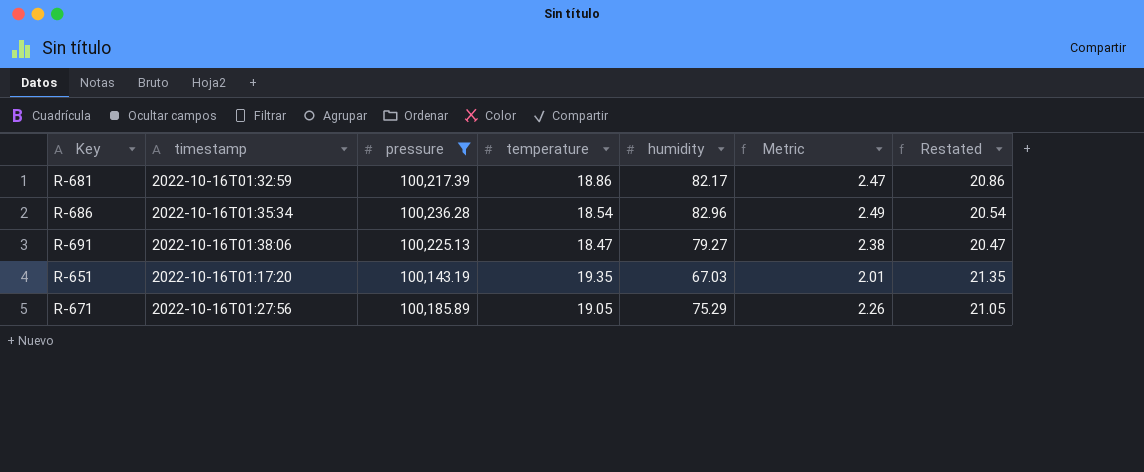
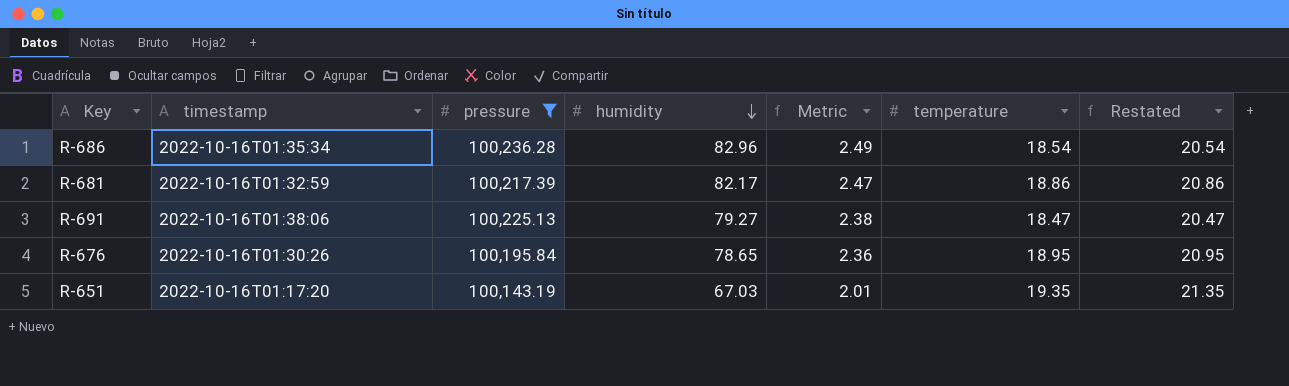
row order: none -> humidity descending
column temperature | position: 4 -> 6
row R-671: 2022-10-16T01:27:56 | 100,185.89 | 19.05 | 75.29 | 2.26 | 21.05 -> none
row R-676: none -> 2022-10-16T01:30:26 | 100,195.84 | 78.65 | 2.36 | 18.95 | 20.95

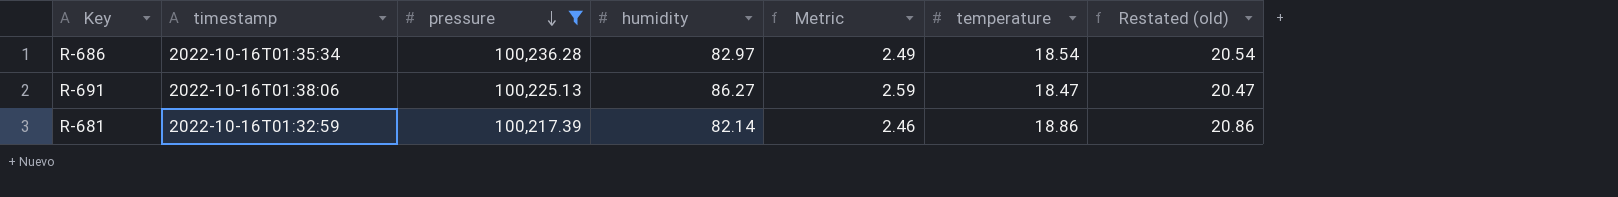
row order: humidity descending -> pressure descending
column name: Restated -> Restated (old)
row R-676: 2022-10-16T01:30:26 | 100,195.84 | 78.65 | 2.36 | 18.95 | 20.95 -> none
row R-651: 2022-10-16T01:17:20 | 100,143.19 | 67.03 | 2.01 | 19.35 | 21.35 -> none
R-686 | humidity: 82.96 -> 82.97
R-691 | humidity: 79.27 -> 86.27
R-691 | Metric: 2.38 -> 2.59
R-681 | humidity: 82.17 -> 82.14
R-681 | Metric: 2.47 -> 2.46

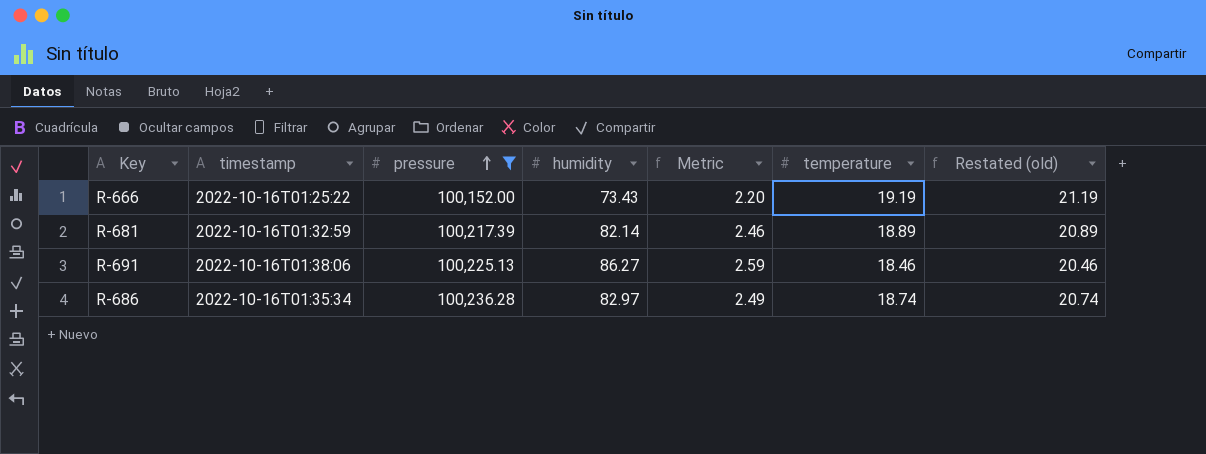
row order: pressure descending -> pressure ascending
row R-666: none -> 2022-10-16T01:25:22 | 100,152.00 | 73.43 | 2.20 | 19.19 | 21.19
R-681 | temperature: 18.86 -> 18.89
R-681 | Restated (old): 20.86 -> 20.89
R-691 | temperature: 18.47 -> 18.46
R-691 | Restated (old): 20.47 -> 20.46
R-686 | temperature: 18.54 -> 18.74
R-686 | Restated (old): 20.54 -> 20.74

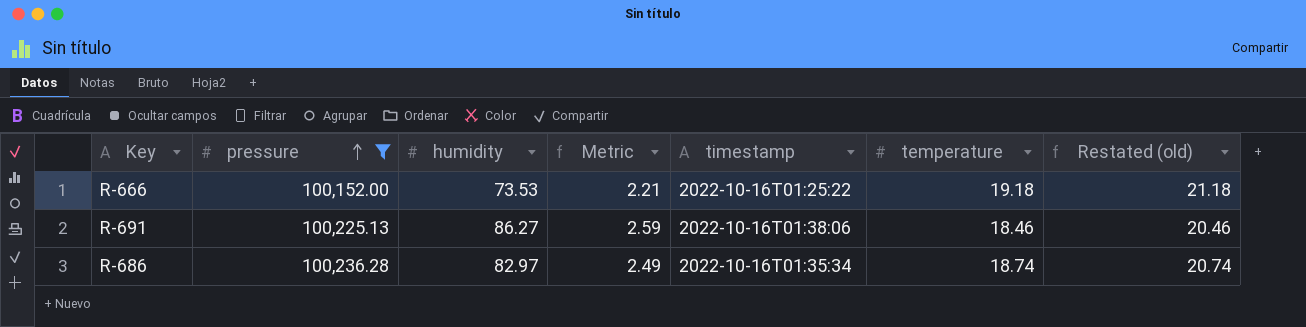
column timestamp | position: 2 -> 5
row R-681: 2022-10-16T01:32:59 | 100,217.39 | 82.14 | 2.46 | 18.89 | 20.89 -> none
R-666 | humidity: 73.43 -> 73.53
R-666 | Metric: 2.20 -> 2.21
R-666 | temperature: 19.19 -> 19.18
R-666 | Restated (old): 21.19 -> 21.18

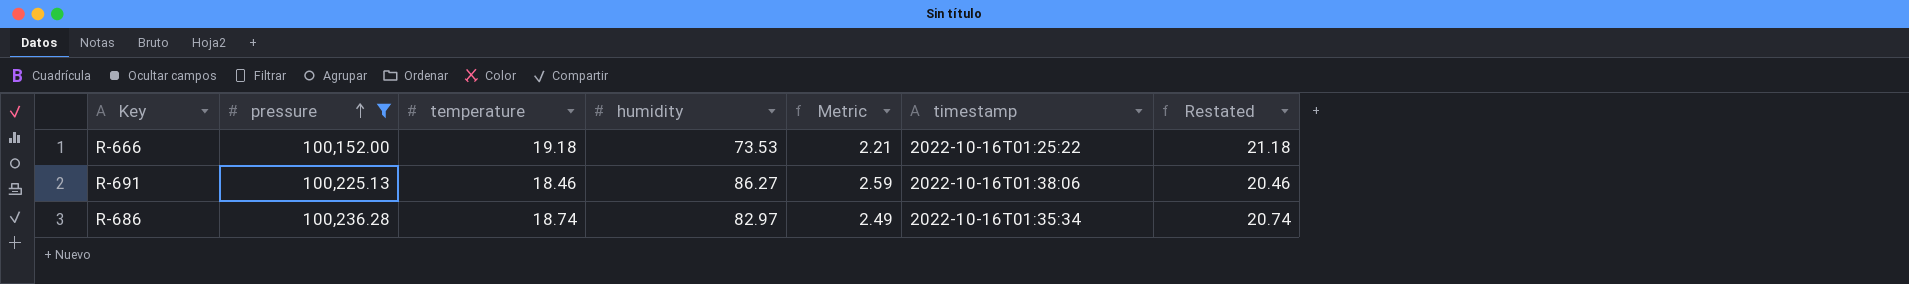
column temperature | position: 6 -> 3
column name: Restated (old) -> Restated

